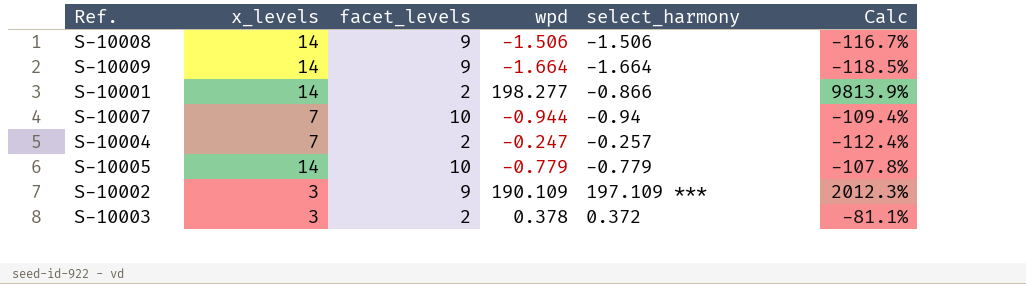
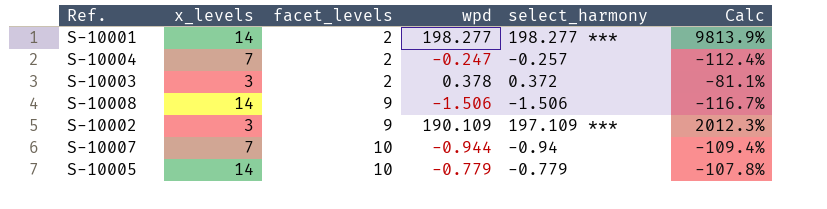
row order: none -> facet_levels ascending
row S-10009: 14 | 9 | -1.664 | -1.664 | -118.5% -> none
S-10001 | select_harmony: -0.866 -> 198.277 ***

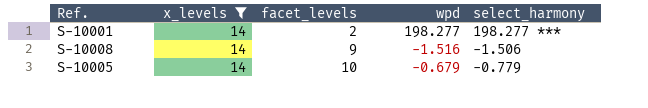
filter: none -> x_levels = 14
column Calc | formula: ([wpd] - [facet_levels]) / [facet_levels] -> none
S-10008 | wpd: -1.506 -> -1.516
S-10005 | wpd: -0.779 -> -0.679

